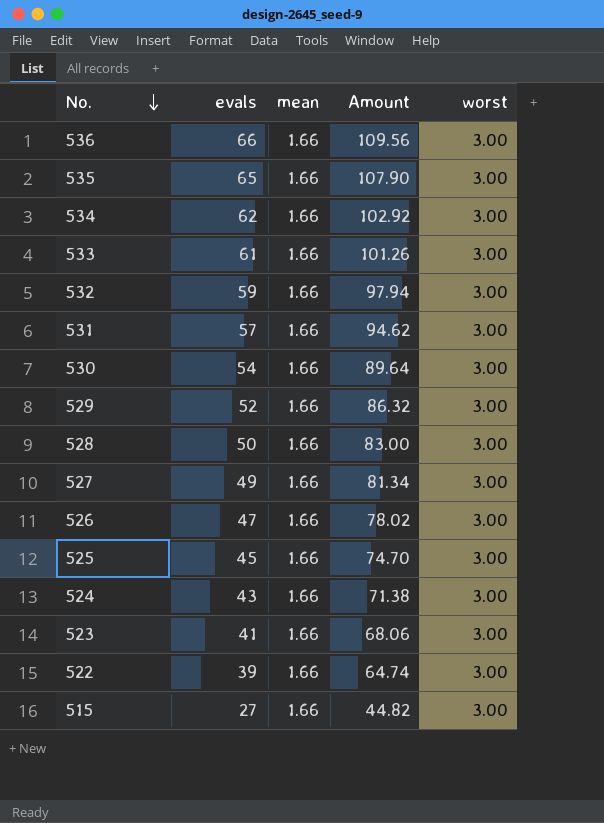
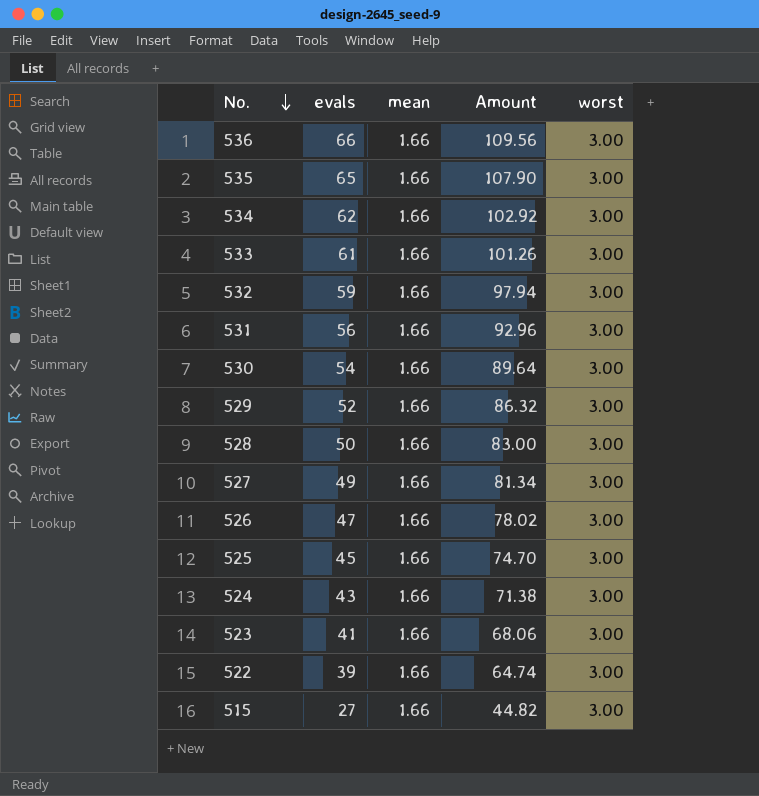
531 | evals: 57 -> 56
531 | Amount: 94.62 -> 92.96

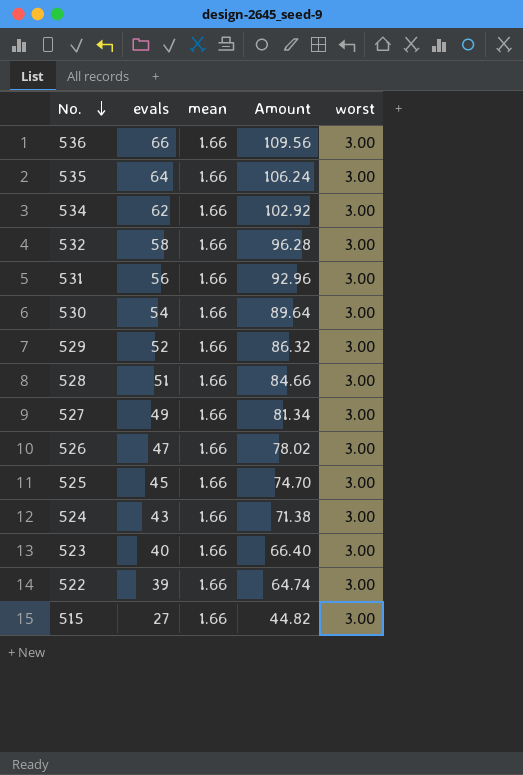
row 533: 61 | 1.66 | 101.26 | 3.00 -> none
535 | evals: 65 -> 64
535 | Amount: 107.90 -> 106.24
532 | evals: 59 -> 58
532 | Amount: 97.94 -> 96.28
528 | evals: 50 -> 51
528 | Amount: 83.00 -> 84.66
523 | evals: 41 -> 40
523 | Amount: 68.06 -> 66.40

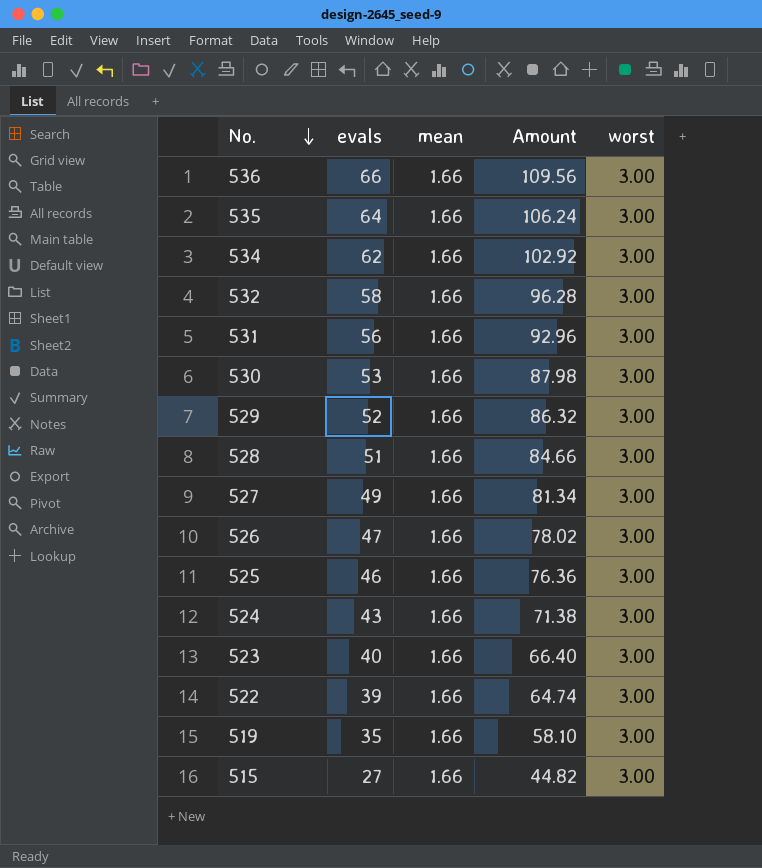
530 | evals: 54 -> 53
530 | Amount: 89.64 -> 87.98
525 | evals: 45 -> 46
525 | Amount: 74.70 -> 76.36
row 519: none -> 35 | 1.66 | 58.10 | 3.00

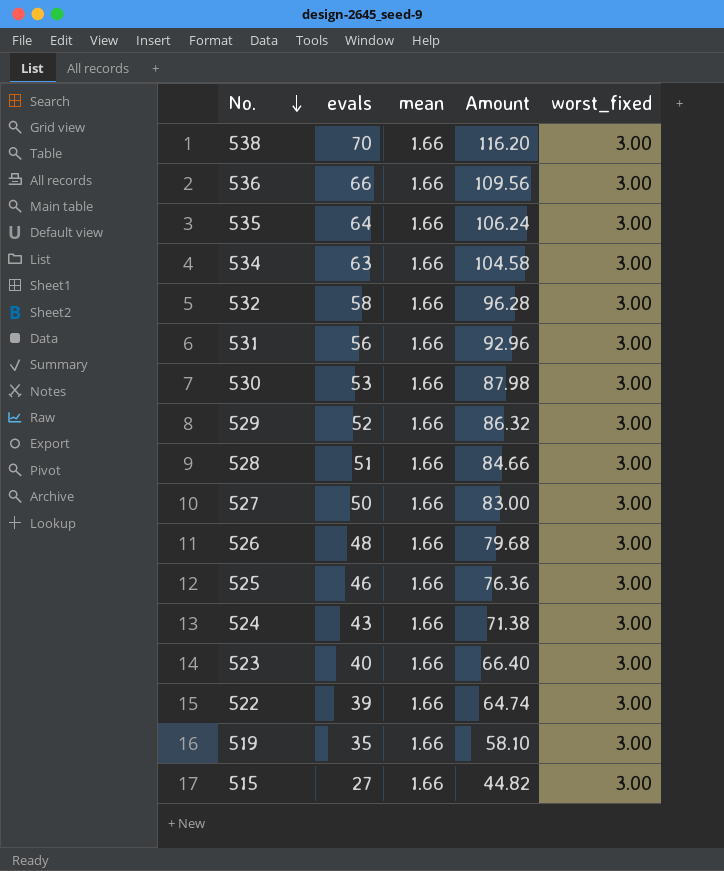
column name: worst -> worst_fixed
row 538: none -> 70 | 1.66 | 116.20 | 3.00
534 | evals: 62 -> 63
534 | Amount: 102.92 -> 104.58
527 | evals: 49 -> 50
527 | Amount: 81.34 -> 83.00
526 | evals: 47 -> 48
526 | Amount: 78.02 -> 79.68

